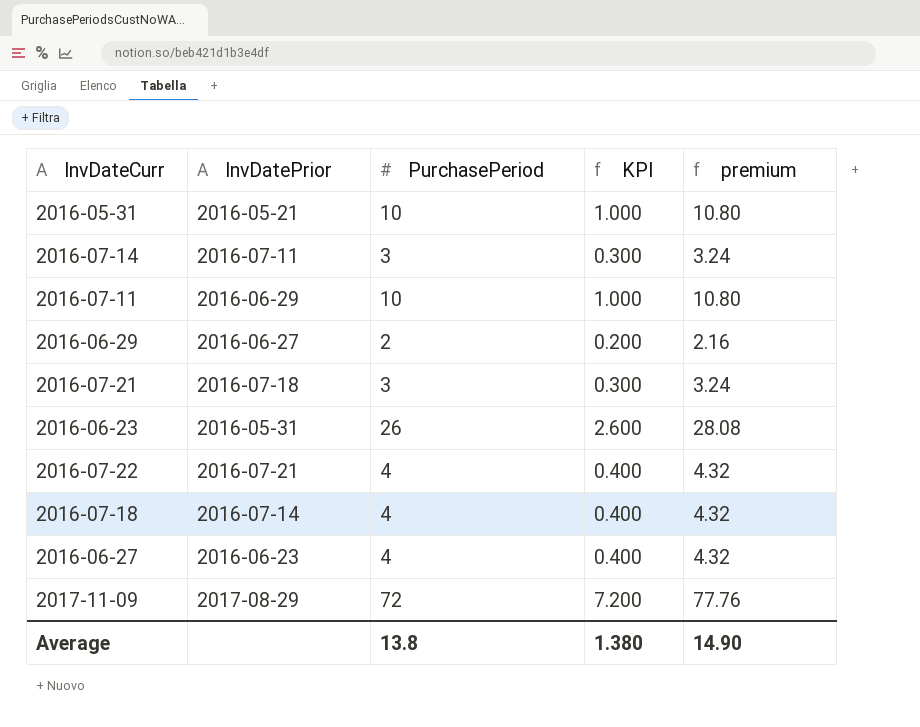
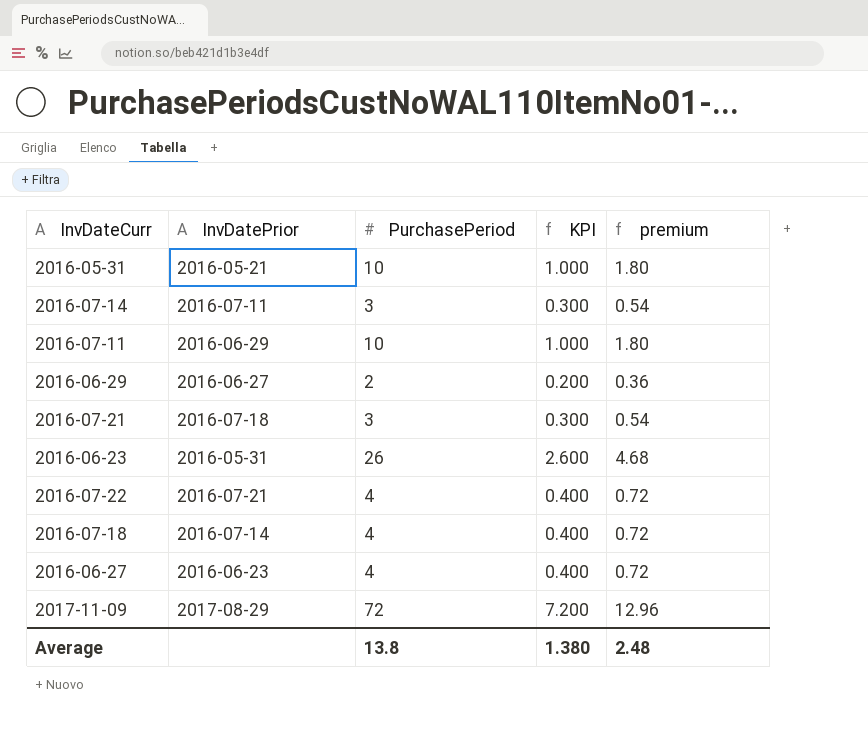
column premium | formula: [PurchasePeriod] * 1.08 -> [PurchasePeriod] * 0.18
Average | premium: 14.90 -> 2.48

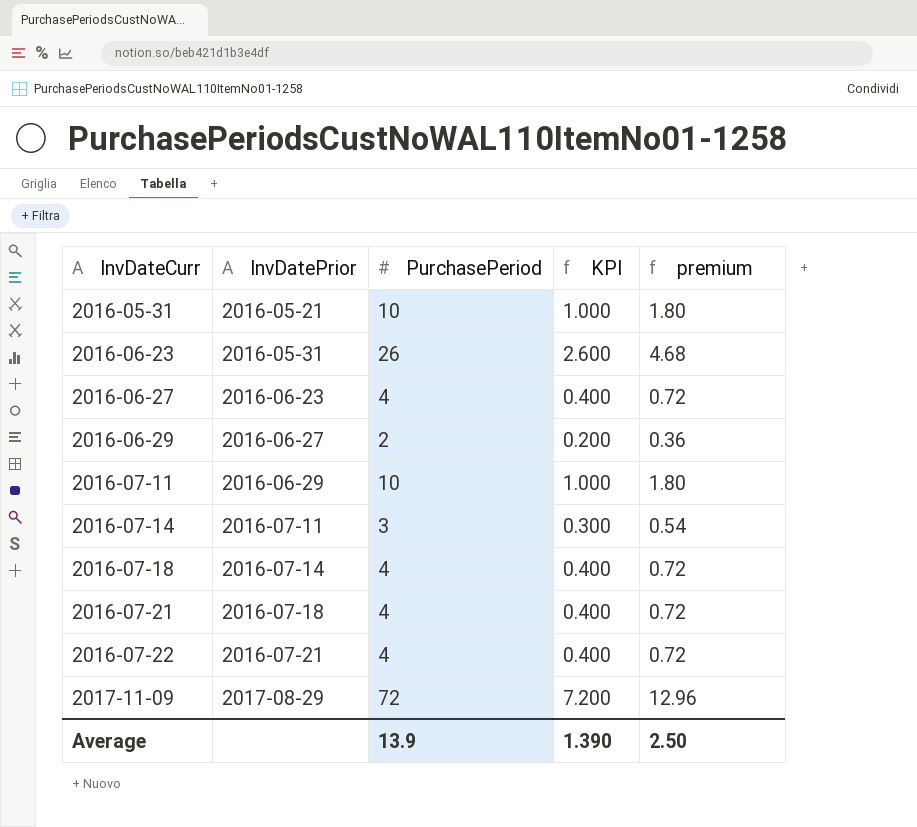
row order: none -> InvDateCurr ascending
2016-07-21 | PurchasePeriod: 3 -> 4
2016-07-21 | KPI: 0.300 -> 0.400
2016-07-21 | premium: 0.54 -> 0.72
Average | PurchasePeriod: 13.8 -> 13.9
Average | KPI: 1.380 -> 1.390
Average | premium: 2.48 -> 2.50

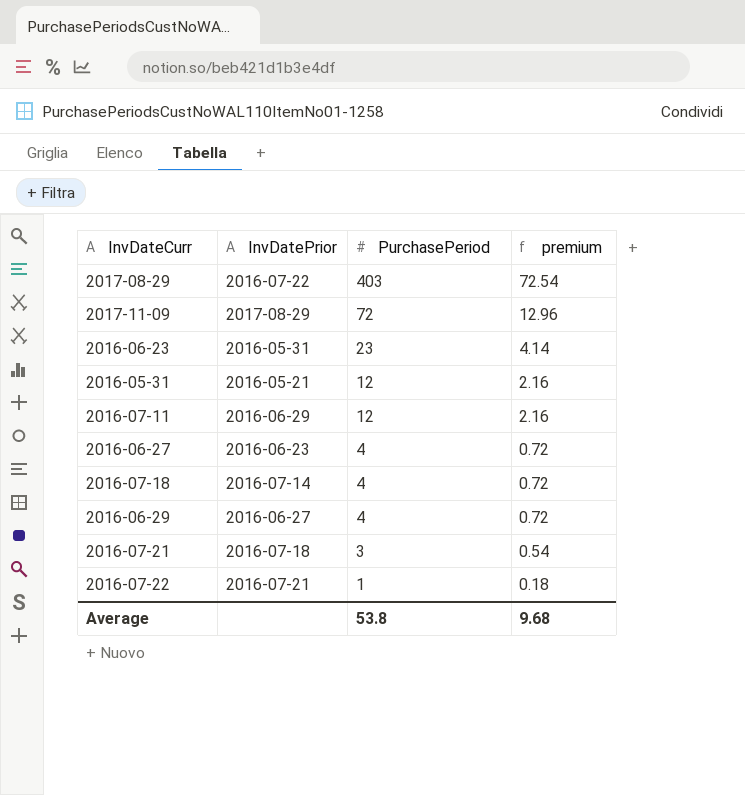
row order: InvDateCurr ascending -> PurchasePeriod descending
column KPI | formula: [PurchasePeriod] * 0.1 -> none
row 2016-07-14: 2016-07-11 | 3 | 0.300 | 0.54 -> none
row 2017-08-29: none -> 2016-07-22 | 403 | 72.54
2016-06-23 | PurchasePeriod: 26 -> 23
2016-06-23 | premium: 4.68 -> 4.14
2016-05-31 | PurchasePeriod: 10 -> 12
2016-05-31 | premium: 1.80 -> 2.16
2016-07-11 | PurchasePeriod: 10 -> 12
2016-07-11 | premium: 1.80 -> 2.16
2016-06-29 | PurchasePeriod: 2 -> 4
2016-06-29 | premium: 0.36 -> 0.72
2016-07-21 | PurchasePeriod: 4 -> 3
2016-07-21 | premium: 0.72 -> 0.54
2016-07-22 | PurchasePeriod: 4 -> 1
2016-07-22 | premium: 0.72 -> 0.18
Average | PurchasePeriod: 13.9 -> 53.8
Average | premium: 2.50 -> 9.68

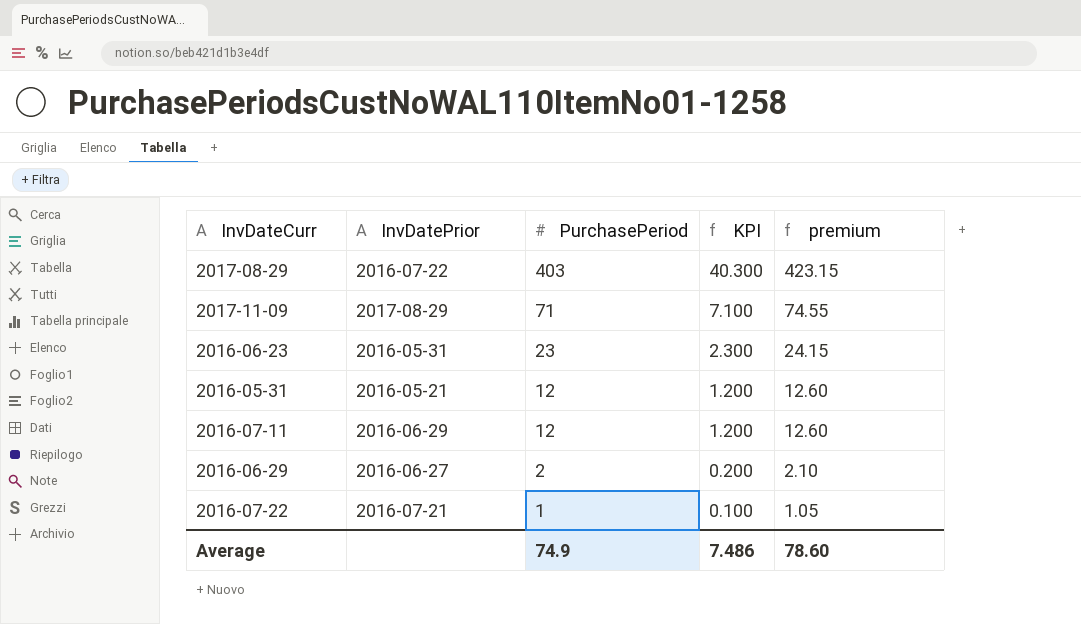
column KPI | formula: none -> [PurchasePeriod] * 0.1
column premium | formula: [PurchasePeriod] * 0.18 -> [PurchasePeriod] * 1.05
row 2016-06-27: 2016-06-23 | 4 | 0.72 -> none
row 2016-07-18: 2016-07-14 | 4 | 0.72 -> none
row 2016-07-21: 2016-07-18 | 3 | 0.54 -> none
2017-11-09 | PurchasePeriod: 72 -> 71
2016-06-29 | PurchasePeriod: 4 -> 2
Average | PurchasePeriod: 53.8 -> 74.9
Average | premium: 9.68 -> 78.60

